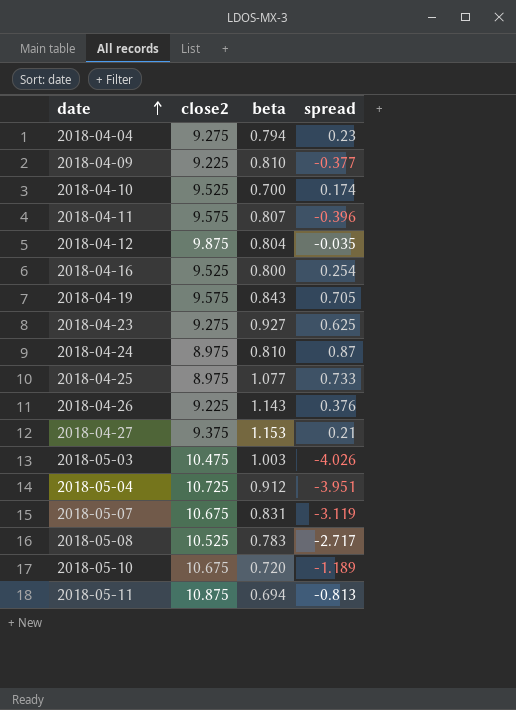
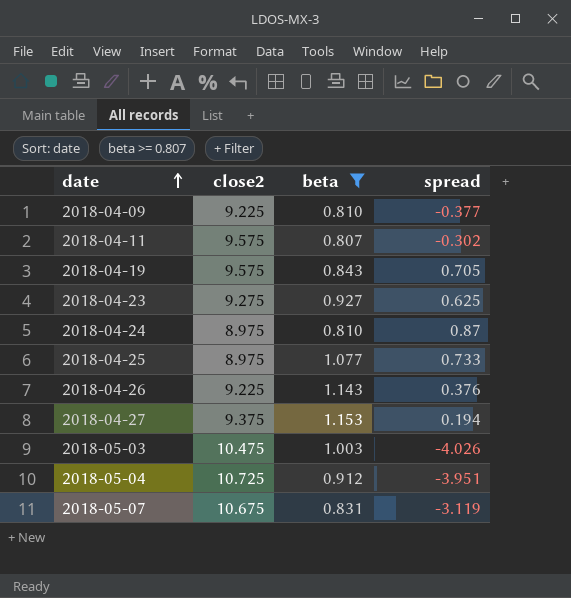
filter: none -> beta >= 0.807
2018-04-11 | spread: -0.396 -> -0.302
2018-04-27 | spread: 0.21 -> 0.194

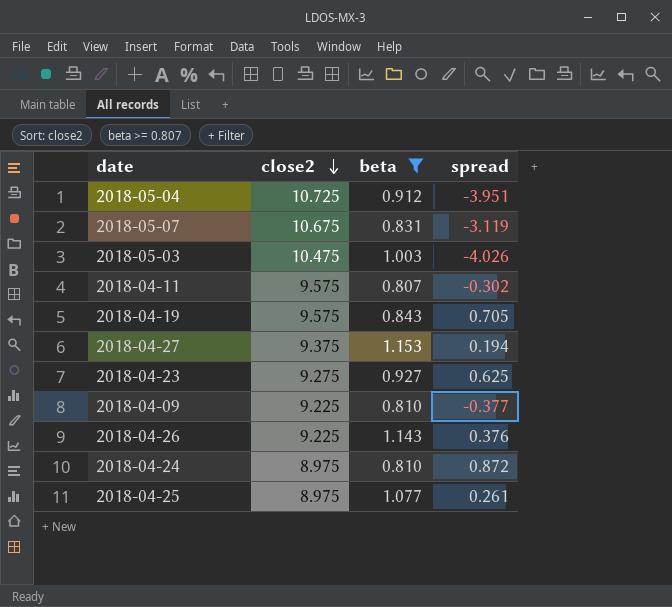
row order: date ascending -> close2 descending
2018-04-24 | spread: 0.87 -> 0.872
2018-04-25 | spread: 0.733 -> 0.261

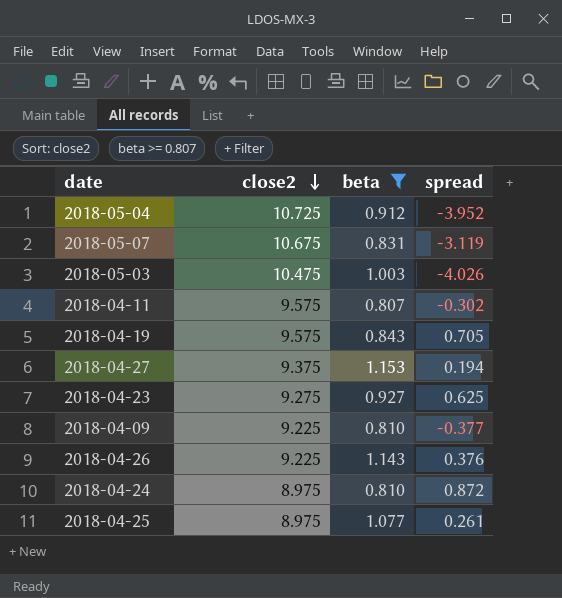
2018-05-04 | spread: -3.951 -> -3.952

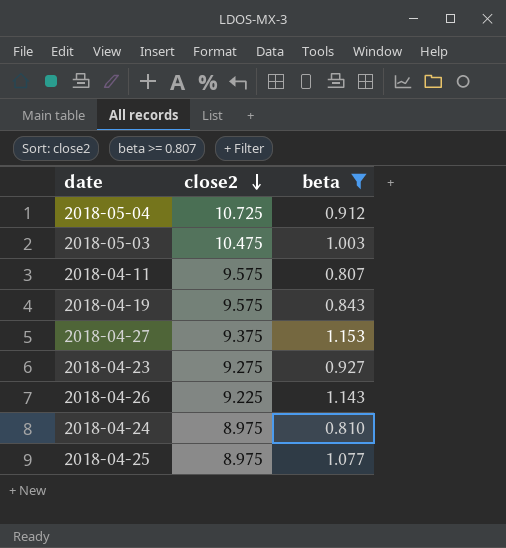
column spread | position: 4 -> none
row 2018-05-07: 10.675 | 0.831 | -3.119 -> none
row 2018-04-09: 9.225 | 0.810 | -0.377 -> none

